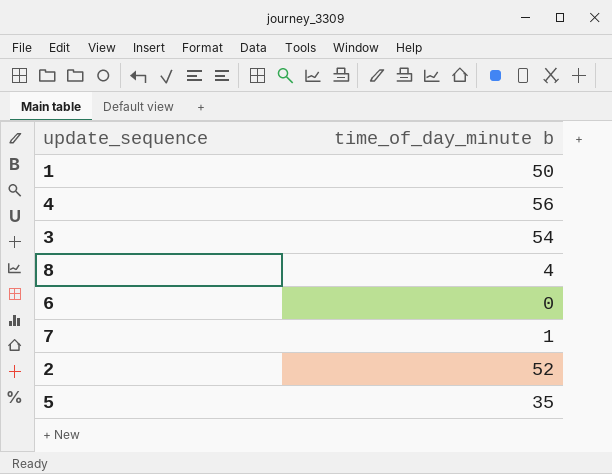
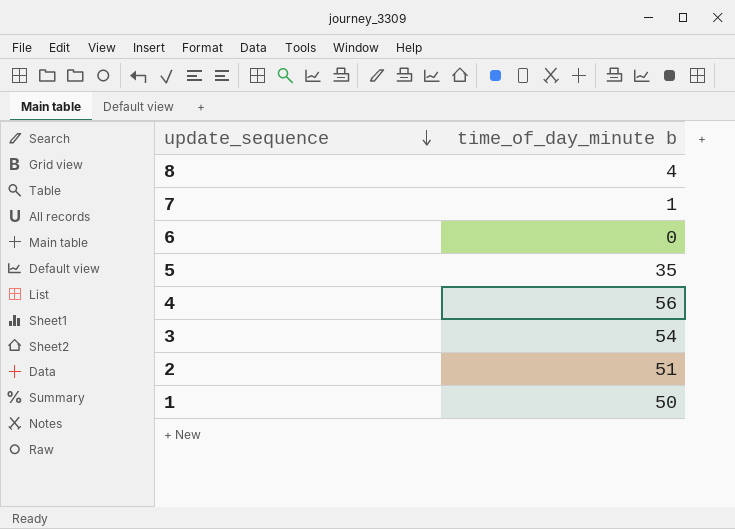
row order: none -> update_sequence descending
2 | time_of_day_minute b: 52 -> 51

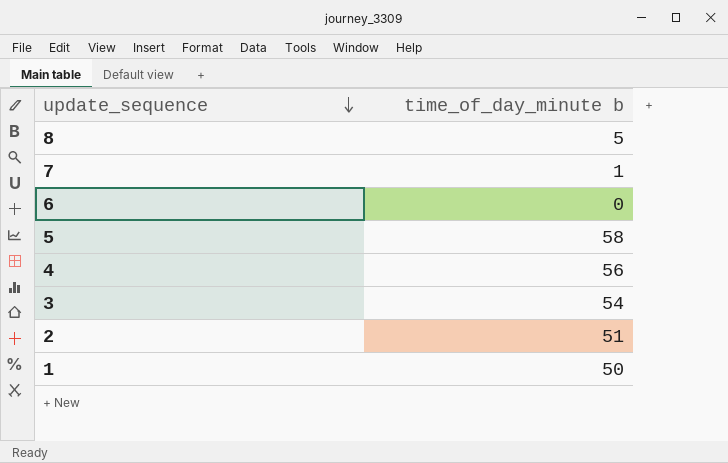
8 | time_of_day_minute b: 4 -> 5
5 | time_of_day_minute b: 35 -> 58

